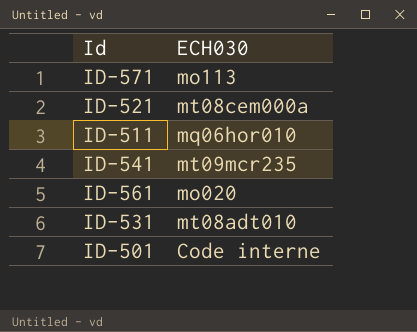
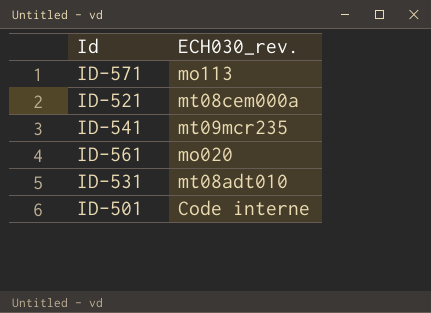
column name: ECH030 -> ECH030_rev.
row ID-511: mq06hor010 -> none

